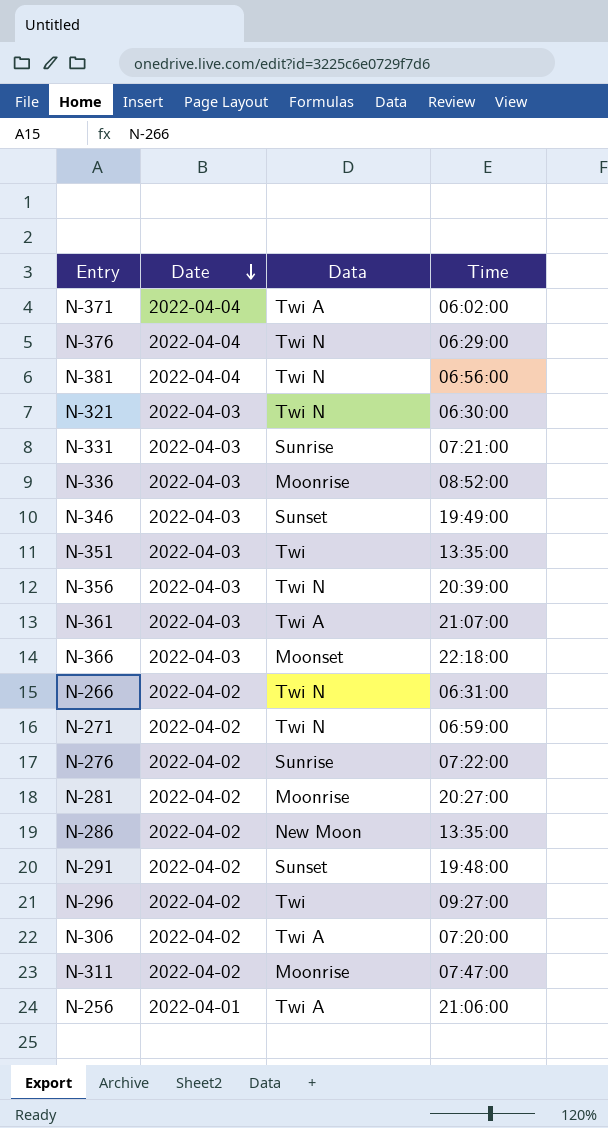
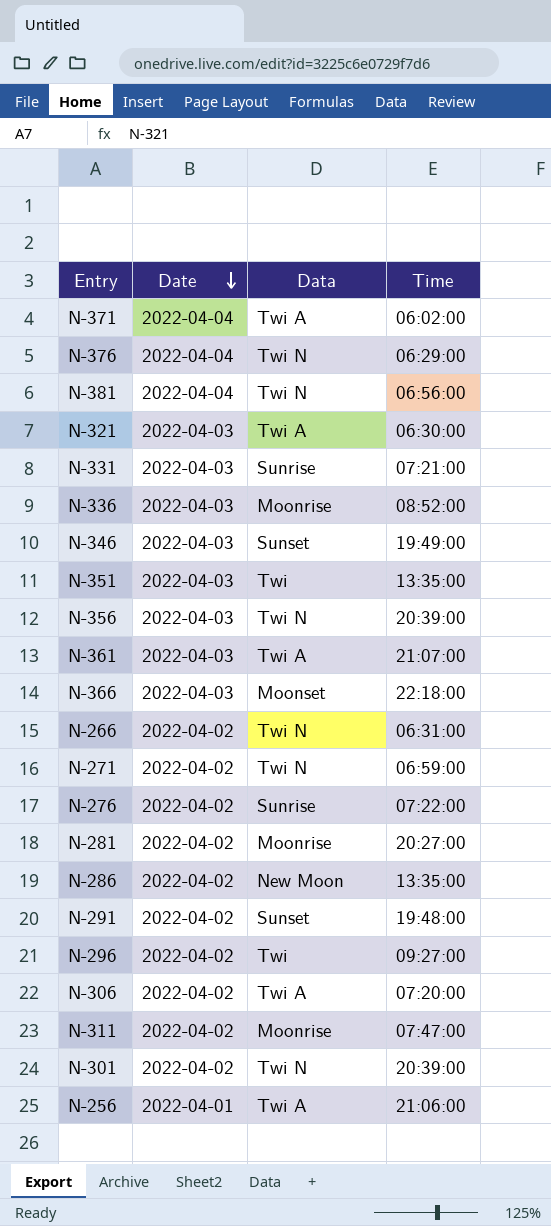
N-321 | Data: Twi N -> Twi A
row N-301: none -> 2022-04-02 | Twi N | 20:39:00

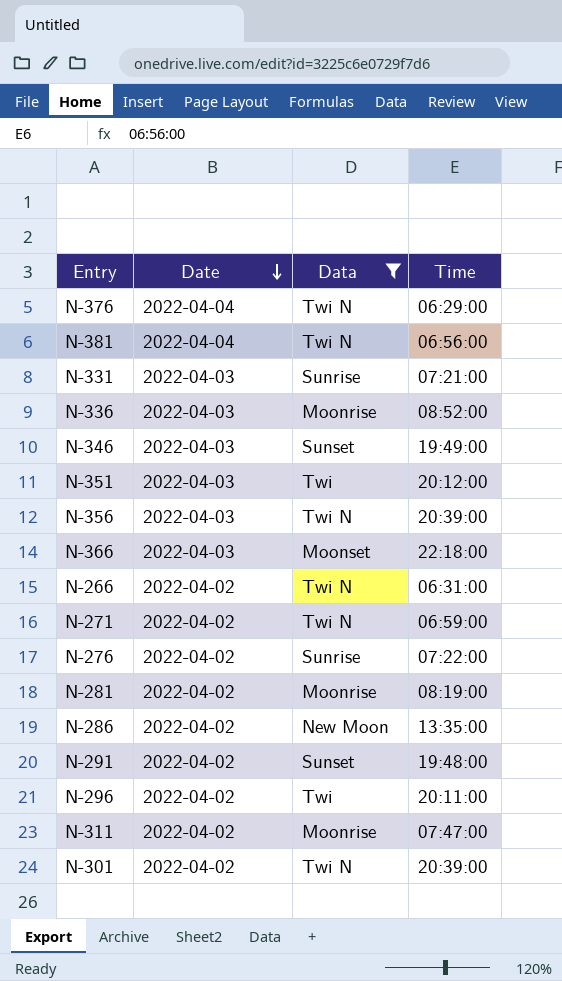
filter: none -> Data != Twi A
N-351 | Time: 13:35:00 -> 20:12:00
N-281 | Time: 20:27:00 -> 08:19:00
N-296 | Time: 09:27:00 -> 20:11:00

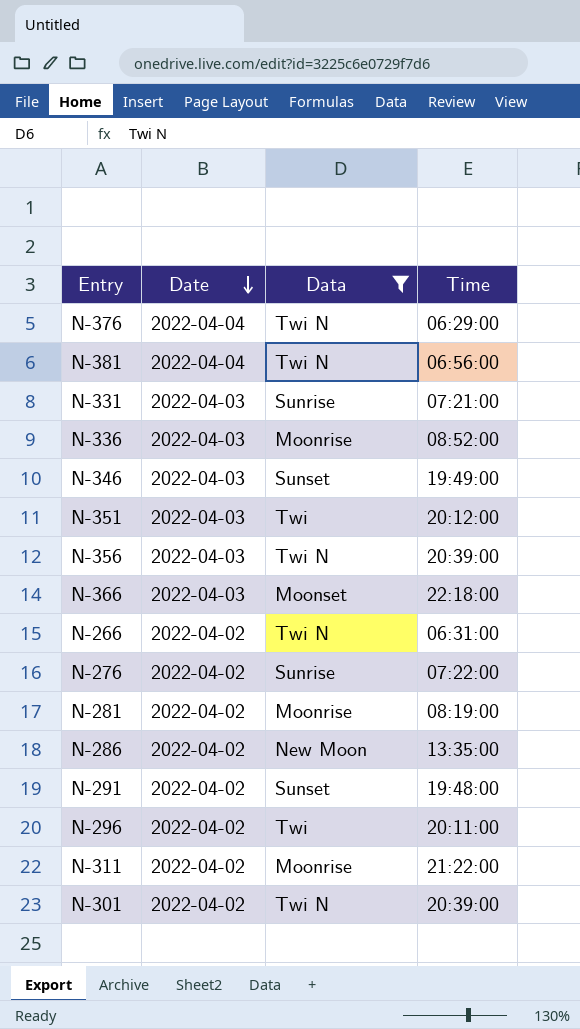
row N-271: 2022-04-02 | Twi N | 06:59:00 -> none
N-311 | Time: 07:47:00 -> 21:22:00

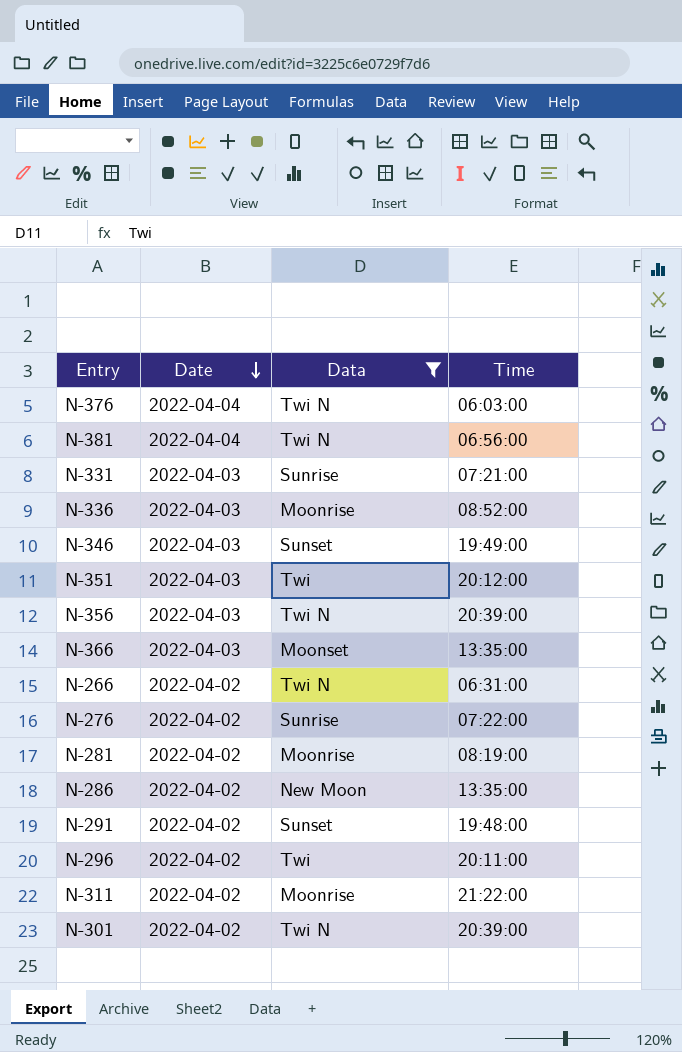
N-376 | Time: 06:29:00 -> 06:03:00
N-366 | Time: 22:18:00 -> 13:35:00

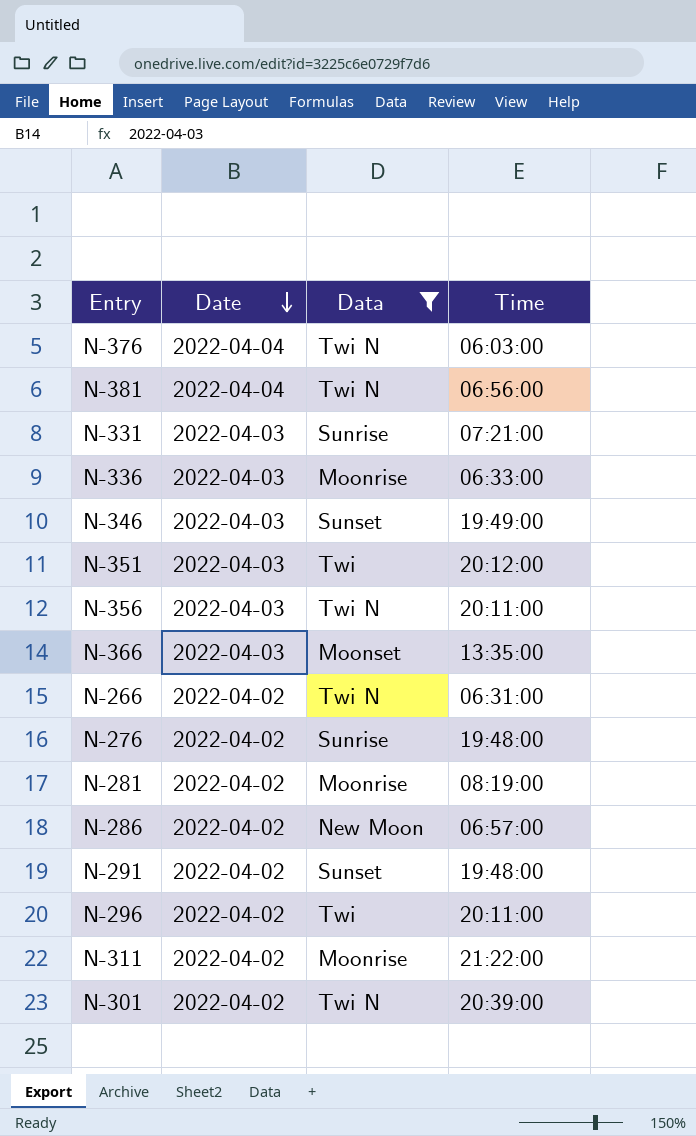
N-336 | Time: 08:52:00 -> 06:33:00
N-356 | Time: 20:39:00 -> 20:11:00
N-276 | Time: 07:22:00 -> 19:48:00
N-286 | Time: 13:35:00 -> 06:57:00

